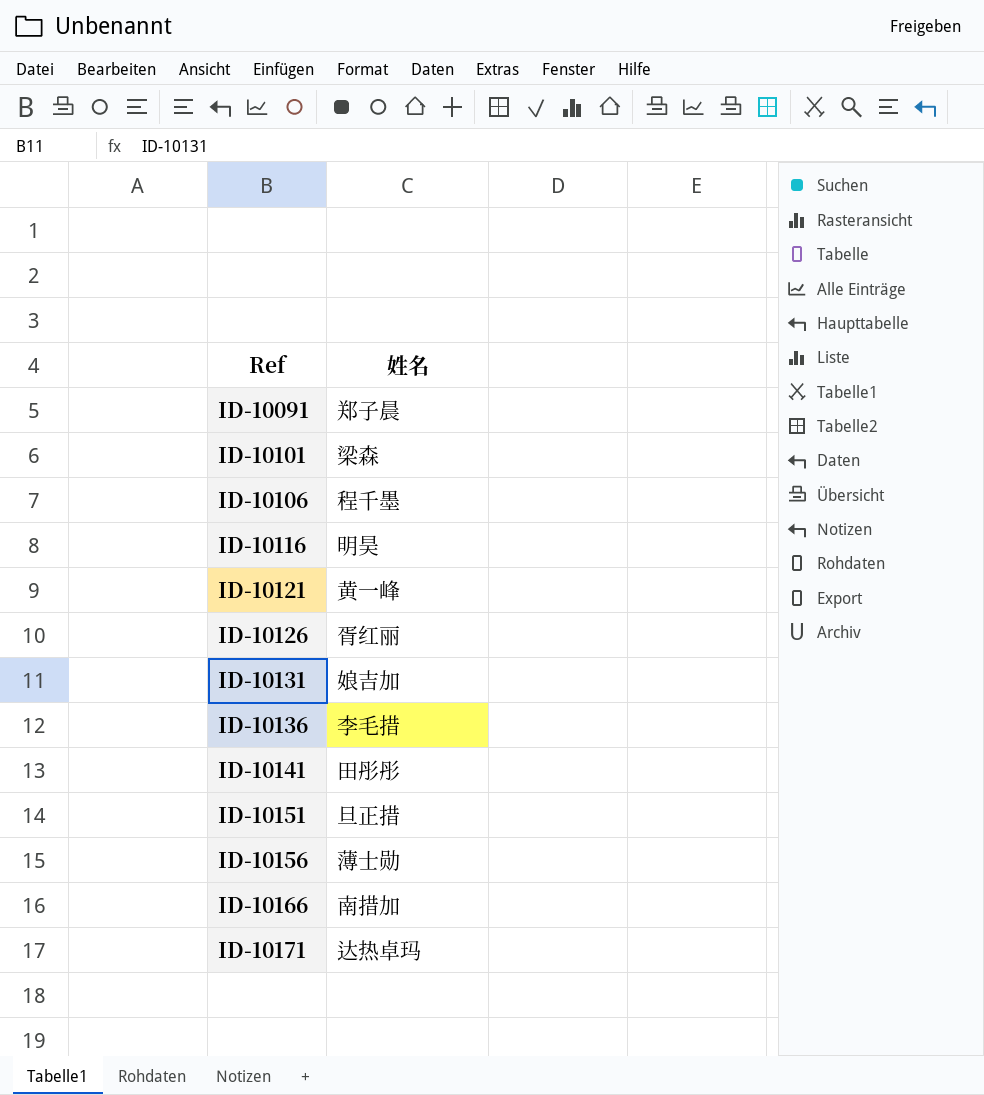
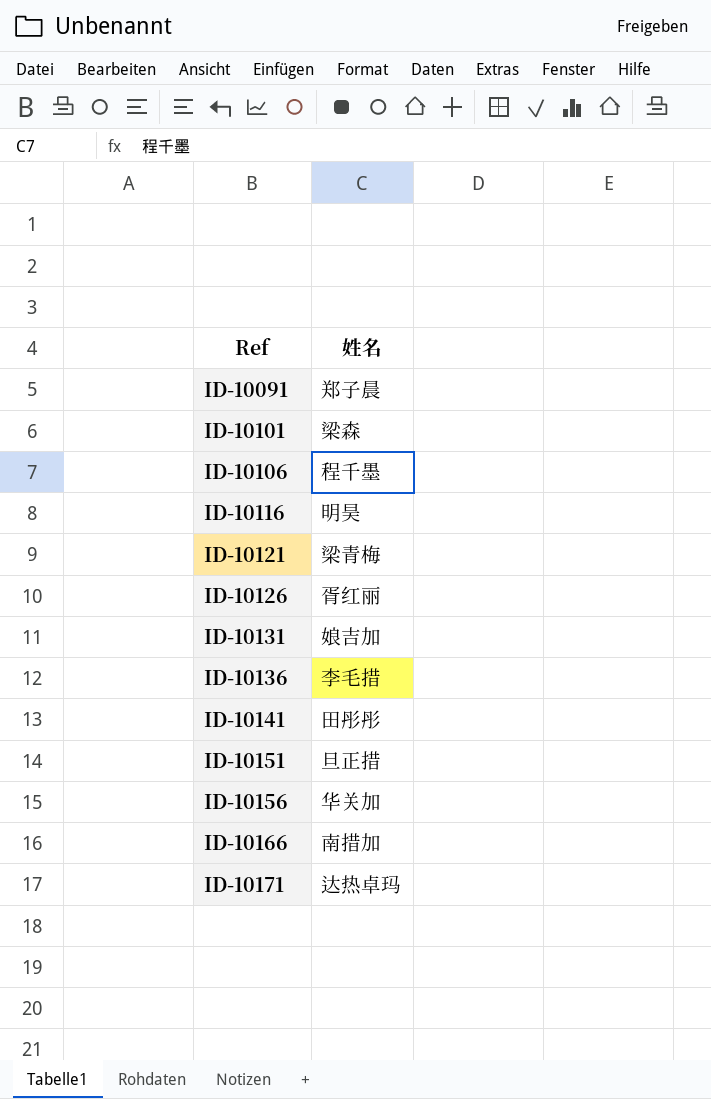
ID-10121 | 姓名: 黄一峰 -> 梁青梅
ID-10156 | 姓名: 薄士勋 -> 华关加

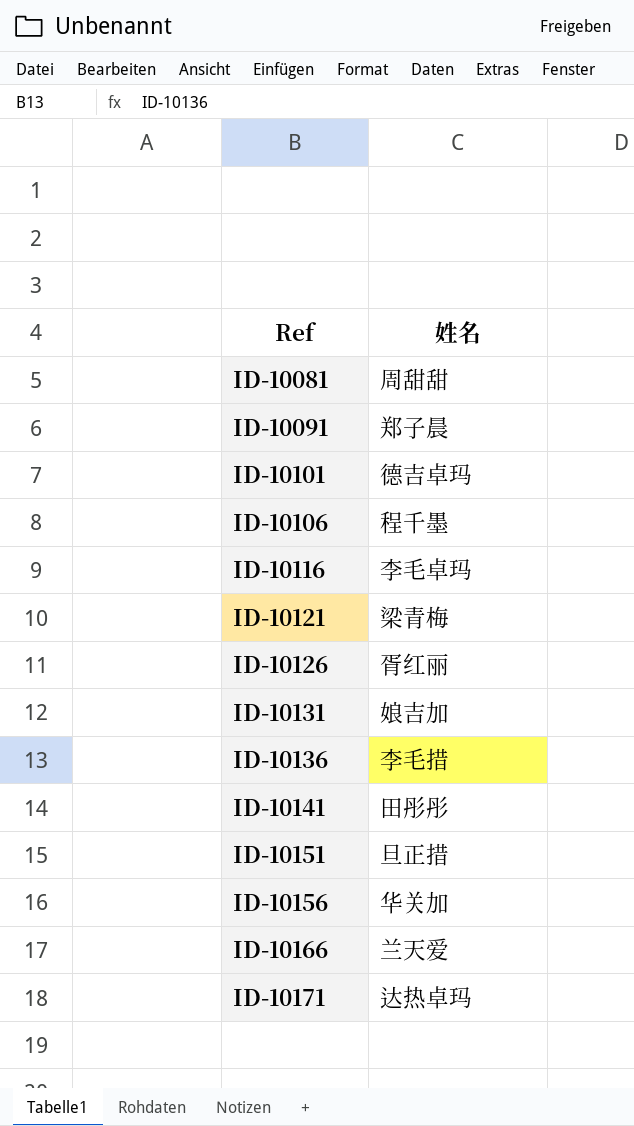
row ID-10081: none -> 周甜甜
ID-10101 | 姓名: 梁森 -> 德吉卓玛
ID-10116 | 姓名: 明昊 -> 李毛卓玛
ID-10166 | 姓名: 南措加 -> 兰天爱

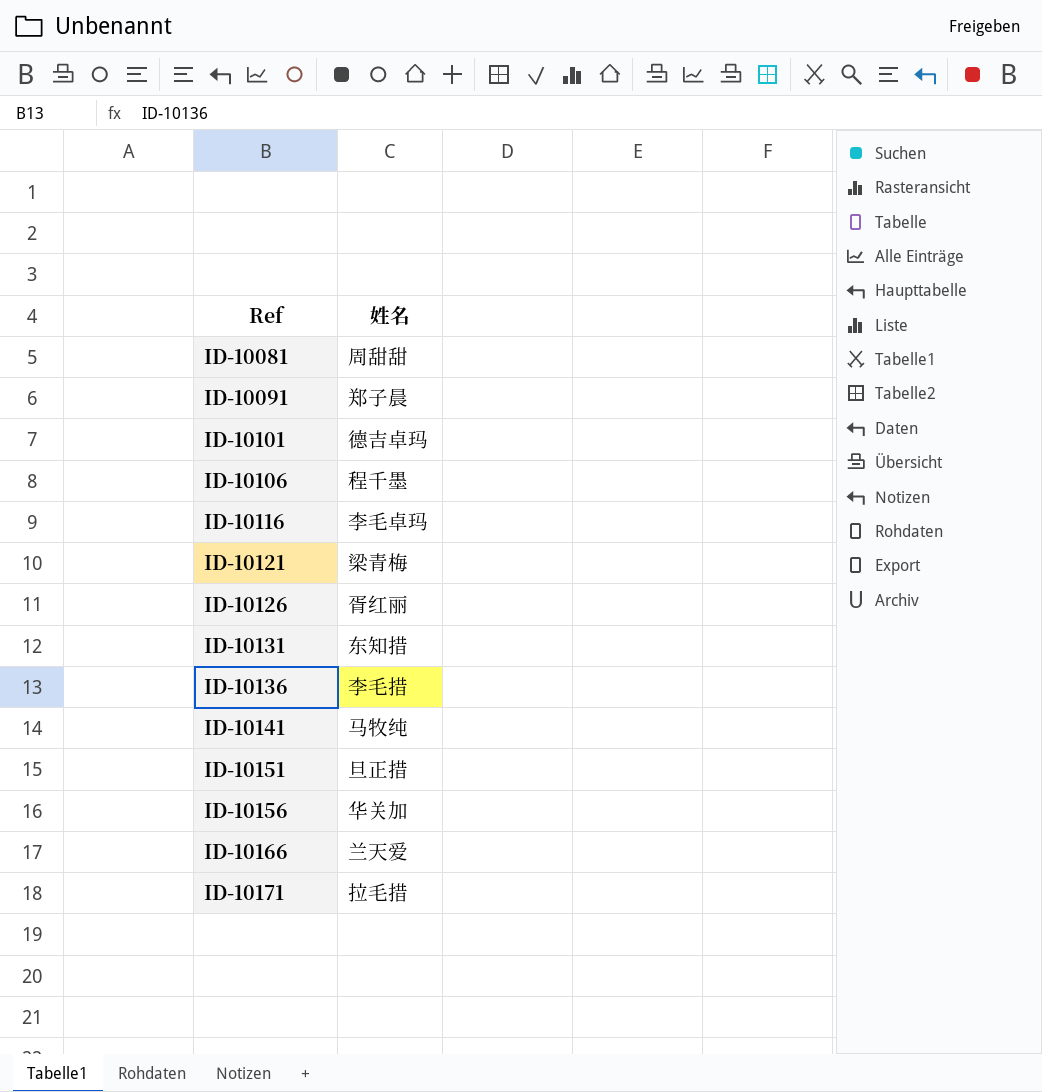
ID-10131 | 姓名: 娘吉加 -> 东知措
ID-10141 | 姓名: 田彤彤 -> 马牧纯
ID-10171 | 姓名: 达热卓玛 -> 拉毛措

